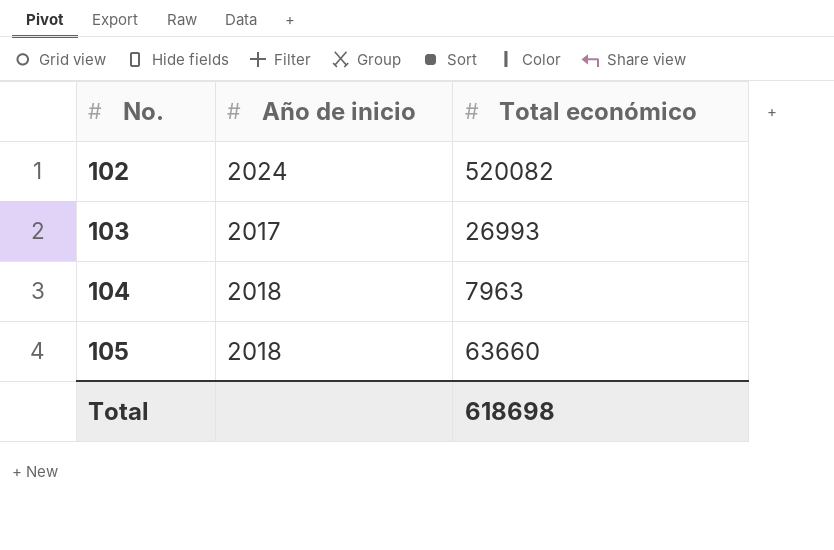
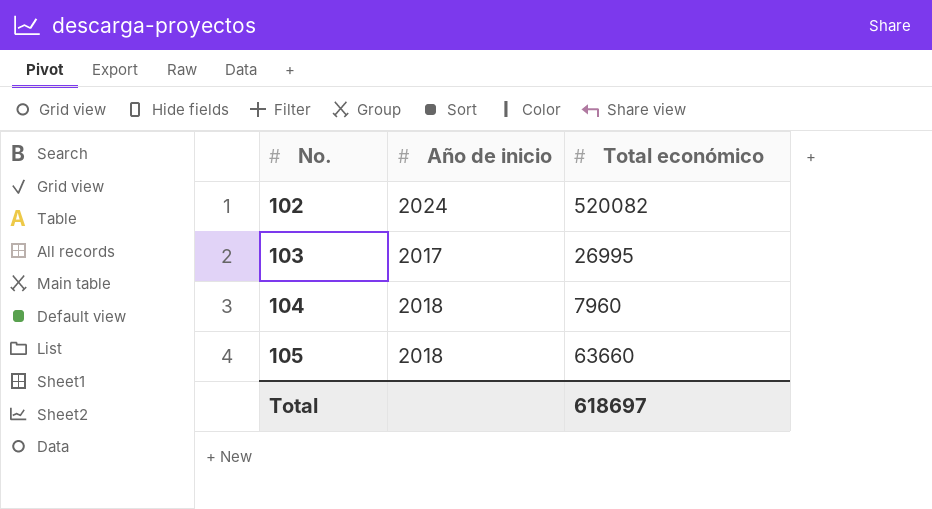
103 | Total económico: 26993 -> 26995
104 | Total económico: 7963 -> 7960
Total | Total económico: 618698 -> 618697

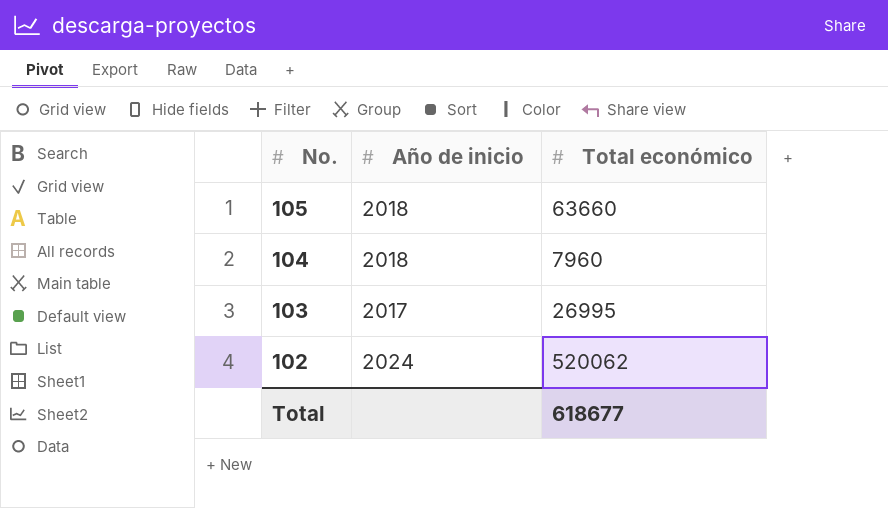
row order: No. ascending -> No. descending
102 | Total económico: 520082 -> 520062
Total | Total económico: 618697 -> 618677

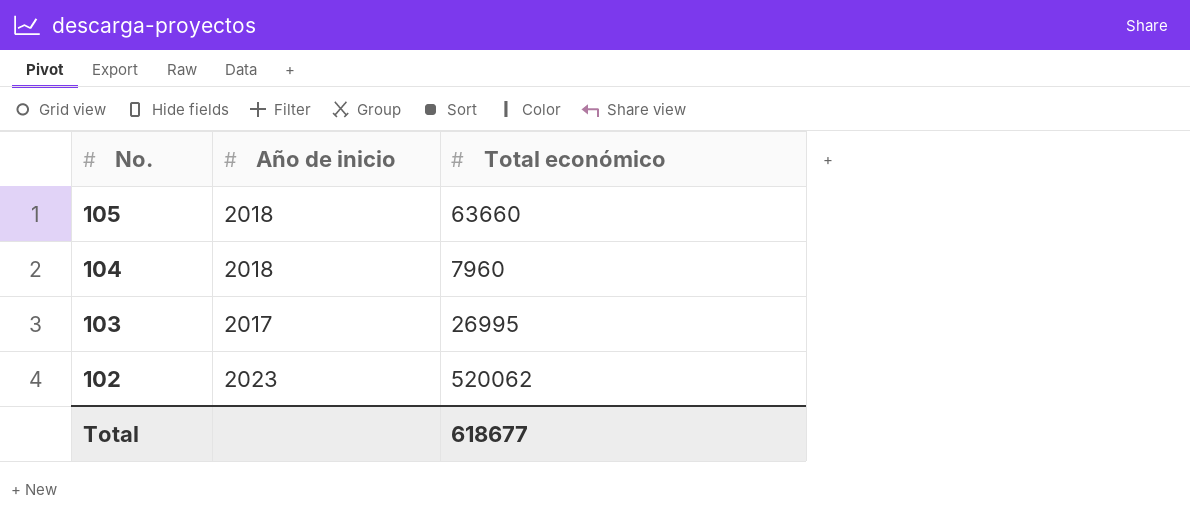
102 | Año de inicio: 2024 -> 2023

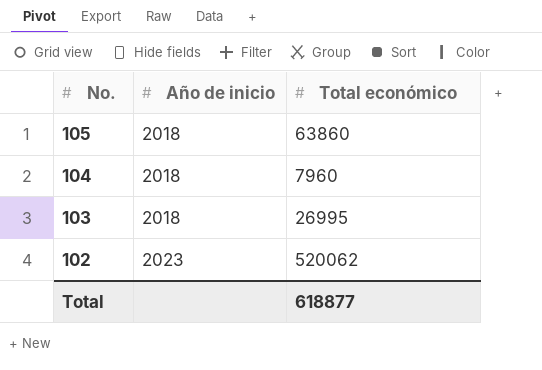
105 | Total económico: 63660 -> 63860
103 | Año de inicio: 2017 -> 2018
Total | Total económico: 618677 -> 618877

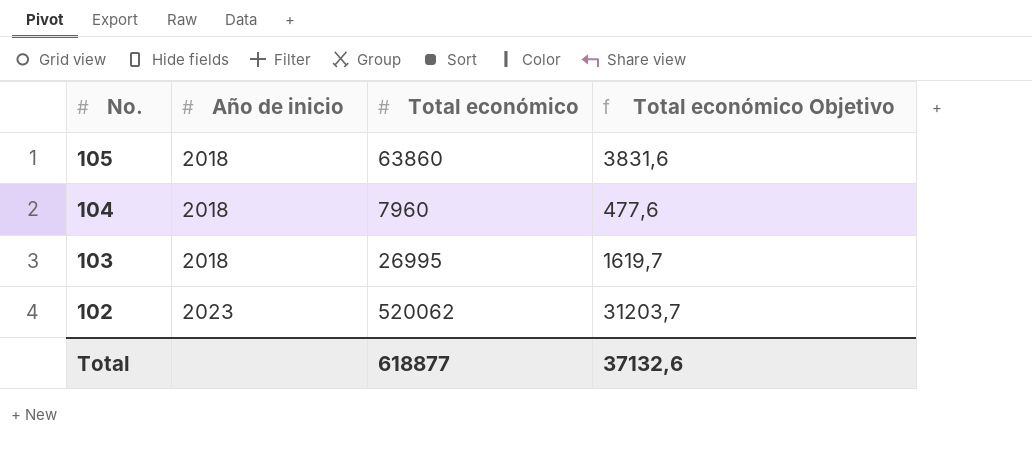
column Total económico Objetivo | formula: none -> [Total económico] * 0,06

